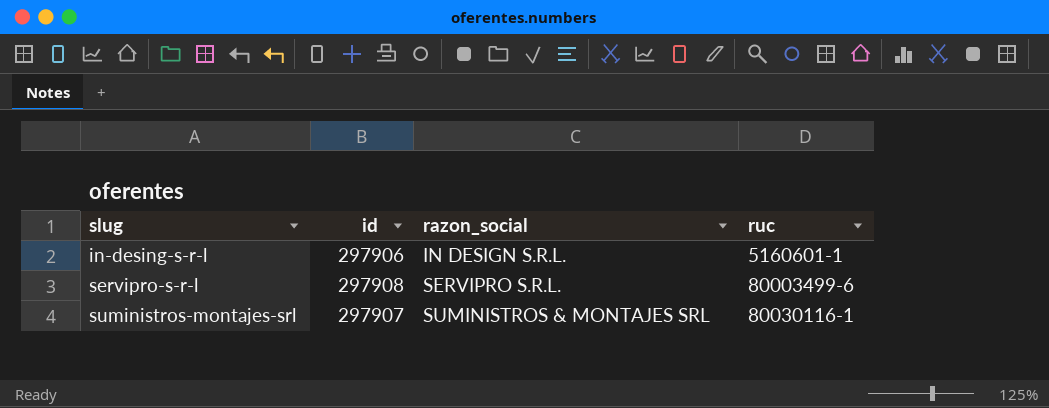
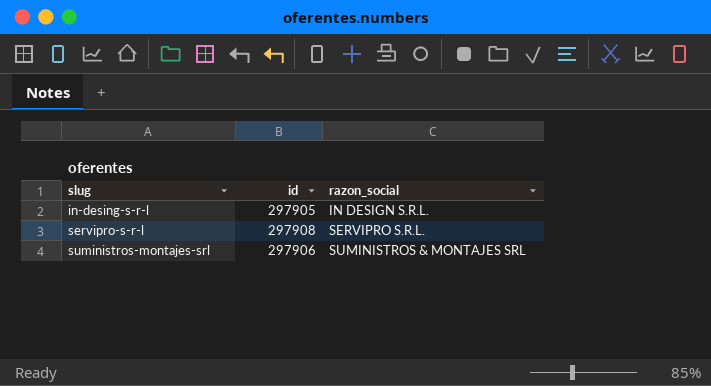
column ruc | position: 4 -> none
in-desing-s-r-l | id: 297906 -> 297905
suministros-montajes-srl | id: 297907 -> 297906

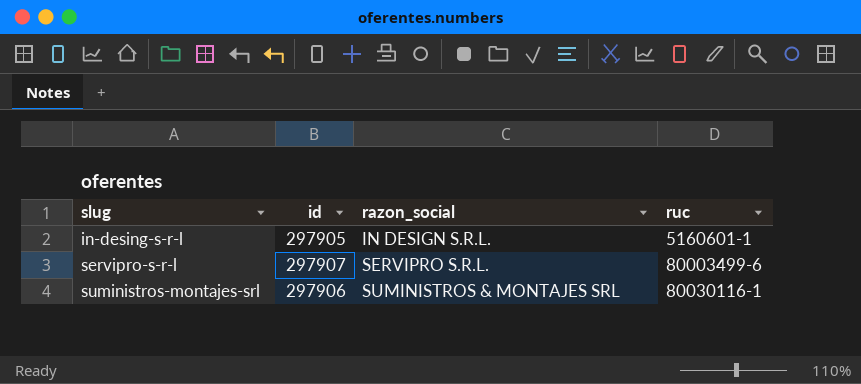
column ruc | position: none -> 4
servipro-s-r-l | id: 297908 -> 297907

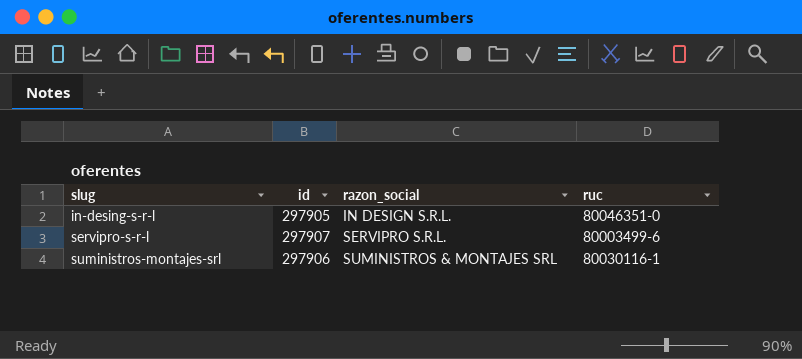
in-desing-s-r-l | ruc: 5160601-1 -> 80046351-0

